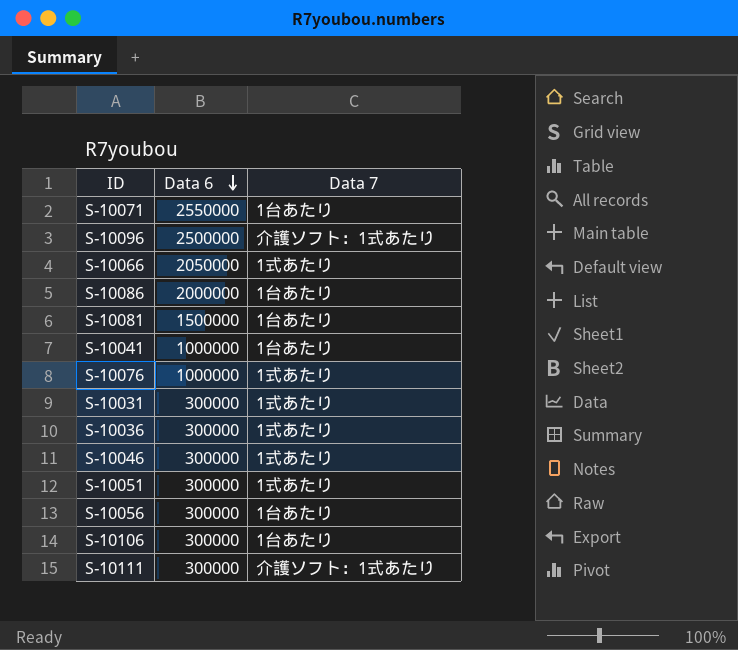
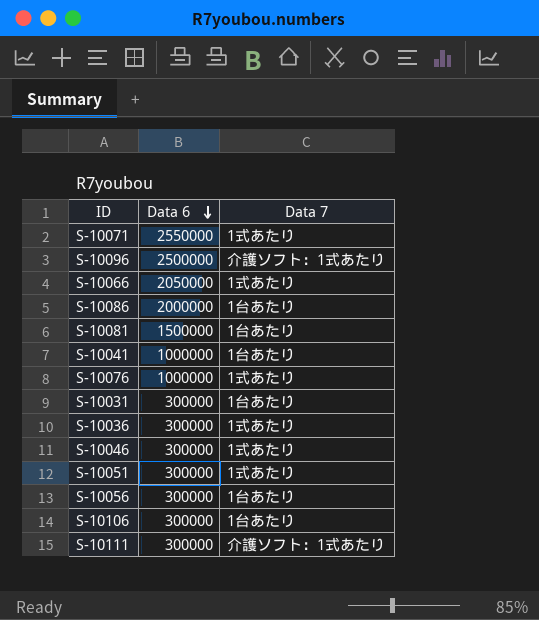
S-10071 | Data 7: 1台あたり -> 1式あたり
S-10031 | Data 7: 1式あたり -> 1台あたり

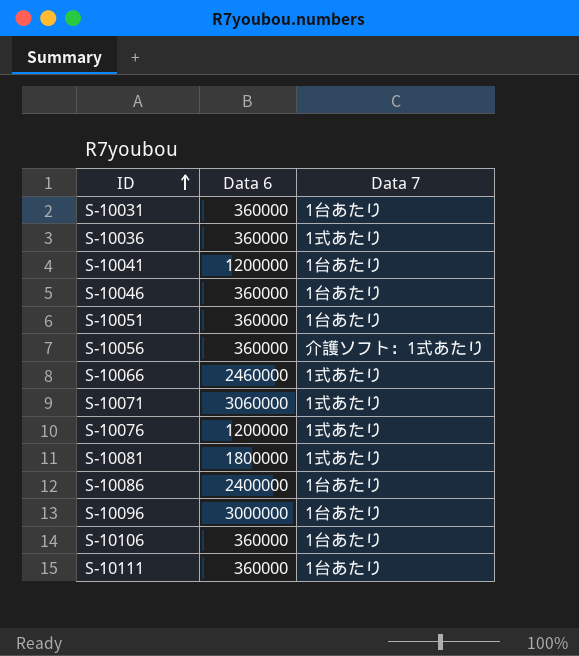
row order: Data 6 descending -> ID ascending
S-10031 | Data 6: 300000 -> 360000
S-10036 | Data 6: 300000 -> 360000
S-10041 | Data 6: 1000000 -> 1200000
S-10046 | Data 6: 300000 -> 360000
S-10046 | Data 7: 1式あたり -> 1台あたり
S-10051 | Data 6: 300000 -> 360000
S-10051 | Data 7: 1式あたり -> 1台あたり
S-10056 | Data 6: 300000 -> 360000
S-10056 | Data 7: 1台あたり -> 介護ソフト：1式あたり
S-10066 | Data 6: 2050000 -> 2460000
S-10071 | Data 6: 2550000 -> 3060000
S-10076 | Data 6: 1000000 -> 1200000
S-10081 | Data 6: 1500000 -> 1800000
S-10081 | Data 7: 1台あたり -> 1式あたり
S-10086 | Data 6: 2000000 -> 2400000
S-10096 | Data 6: 2500000 -> 3000000
S-10096 | Data 7: 介護ソフト：1式あたり -> 1台あたり
S-10106 | Data 6: 300000 -> 360000
S-10111 | Data 6: 300000 -> 360000
S-10111 | Data 7: 介護ソフト：1式あたり -> 1台あたり

